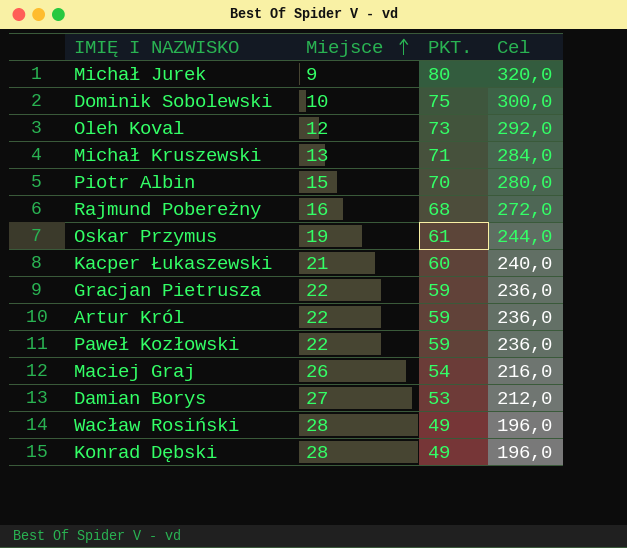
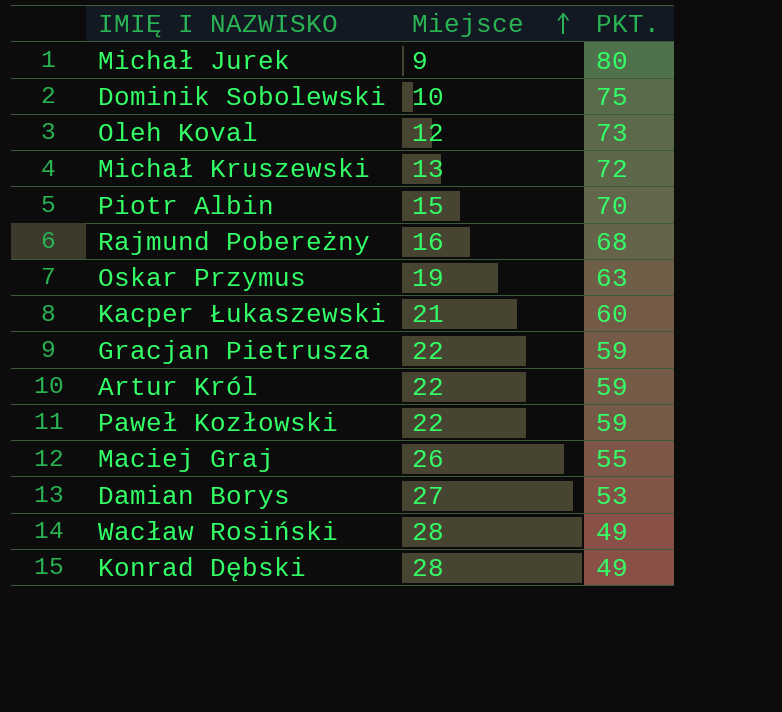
column Cel | formula: [PKT.] * 4 -> none
Michał Kruszewski | PKT.: 71 -> 72
Oskar Przymus | PKT.: 61 -> 63
Maciej Graj | PKT.: 54 -> 55

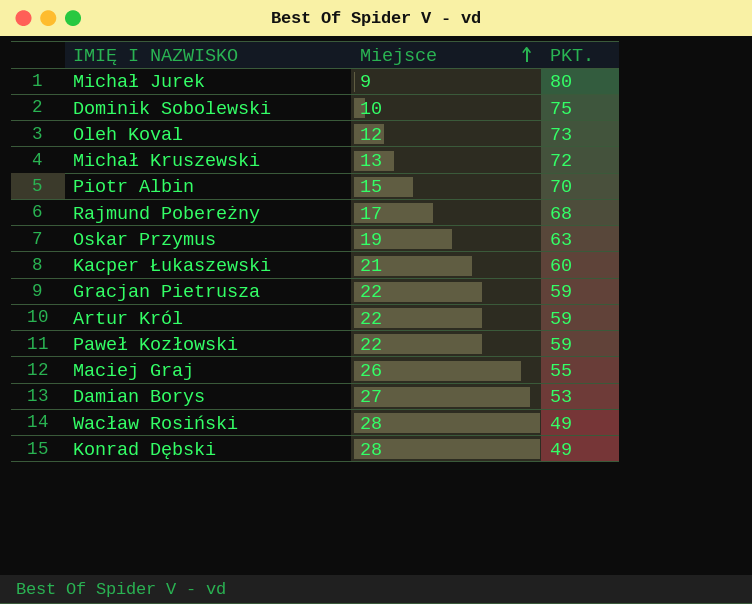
Rajmund Pobereżny | Miejsce: 16 -> 17

